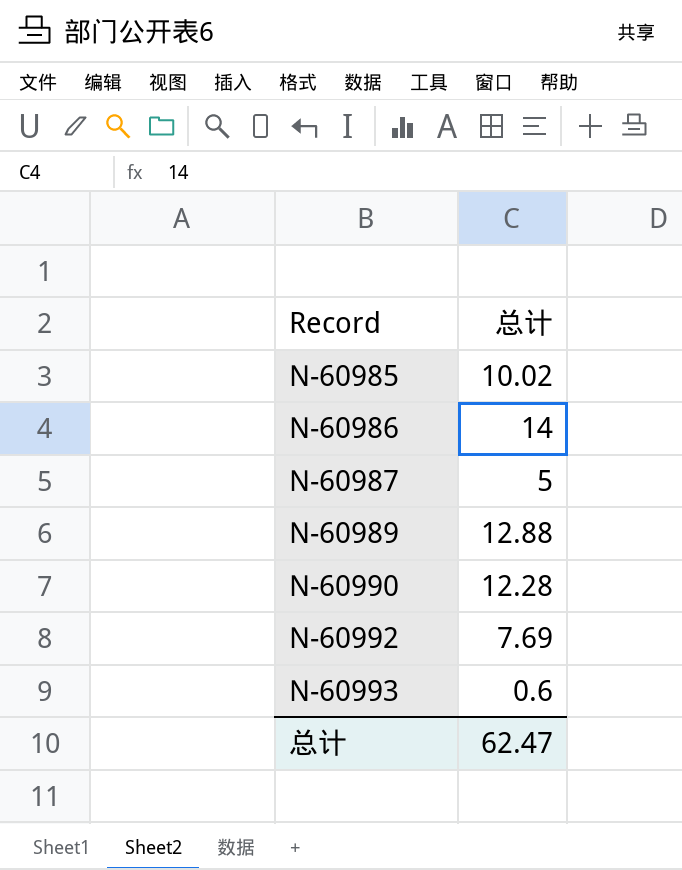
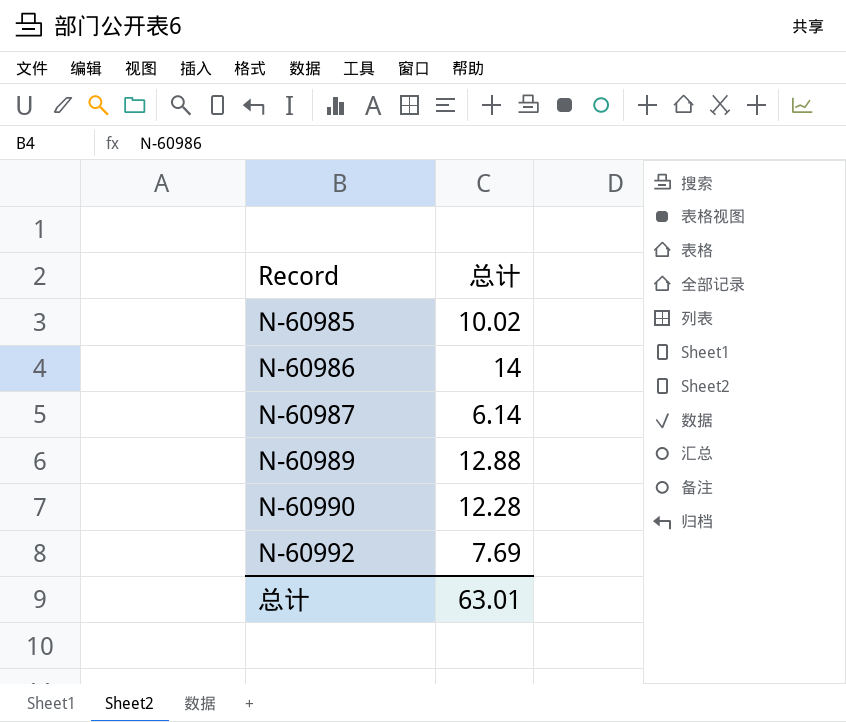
row N-60993: 0.6 -> none
N-60987 | 总计: 5 -> 6.14
总计 | 总计: 62.47 -> 63.01

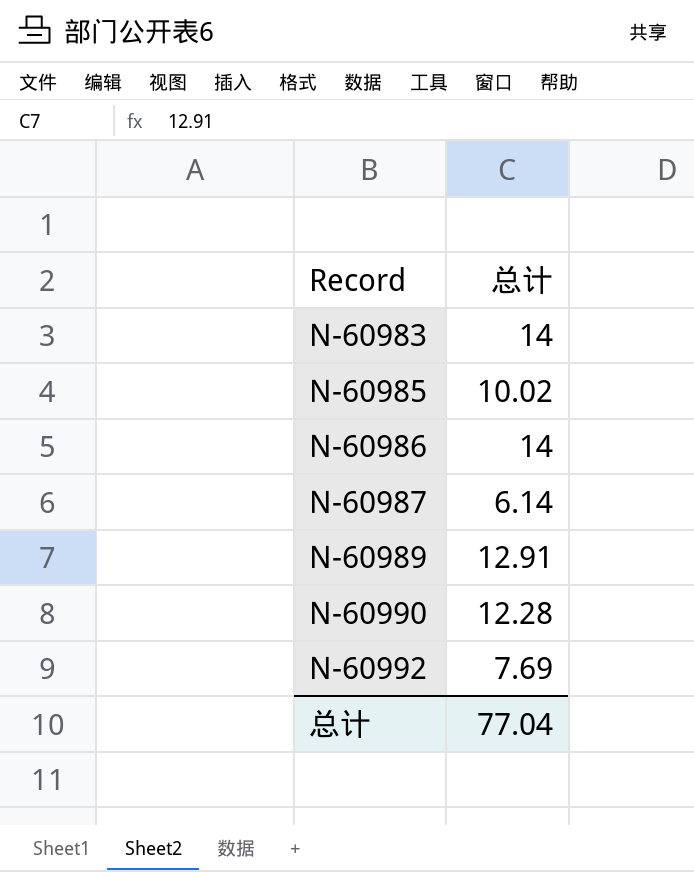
row N-60983: none -> 14
N-60989 | 总计: 12.88 -> 12.91
总计 | 总计: 63.01 -> 77.04

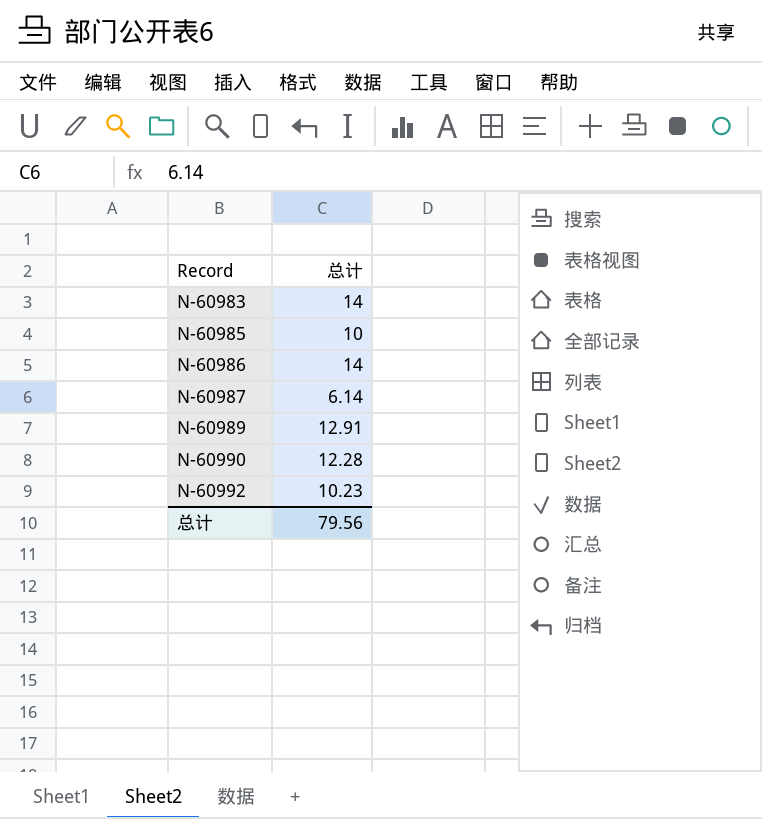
N-60985 | 总计: 10.02 -> 10
N-60992 | 总计: 7.69 -> 10.23
总计 | 总计: 77.04 -> 79.56

